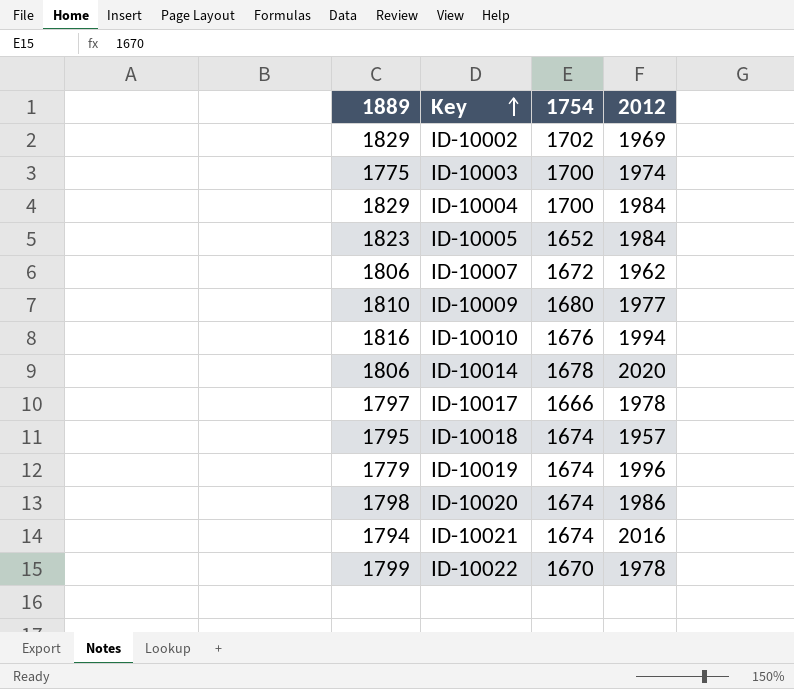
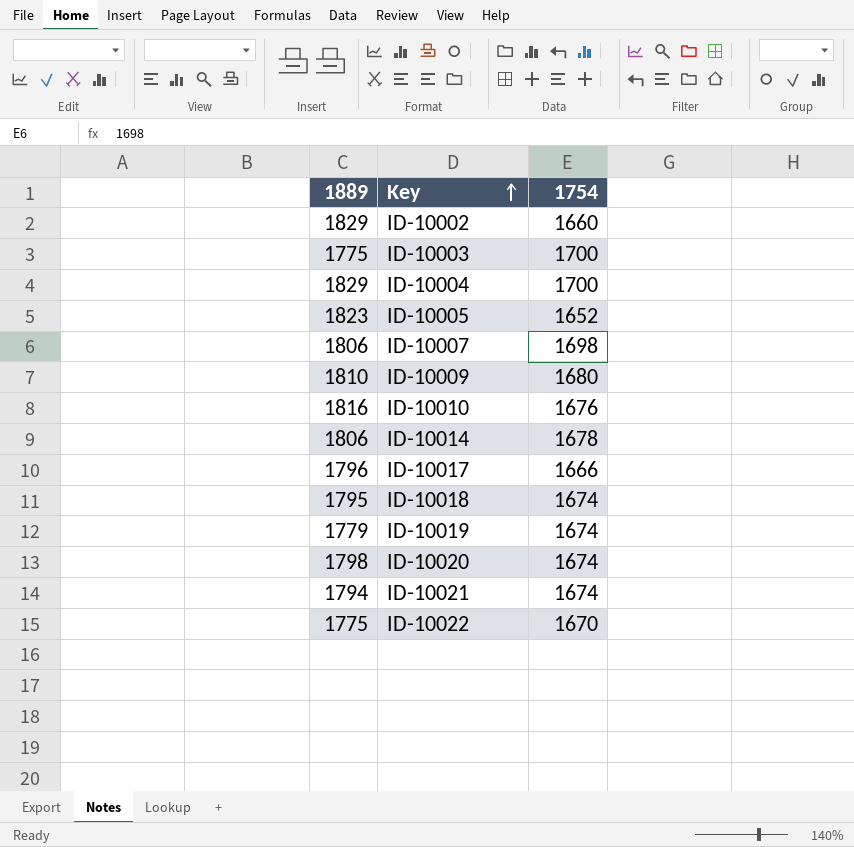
column 2012 | position: 4 -> none
ID-10002 | 1754: 1702 -> 1660
ID-10007 | 1754: 1672 -> 1698
ID-10017 | 1889: 1797 -> 1796
ID-10022 | 1889: 1799 -> 1775

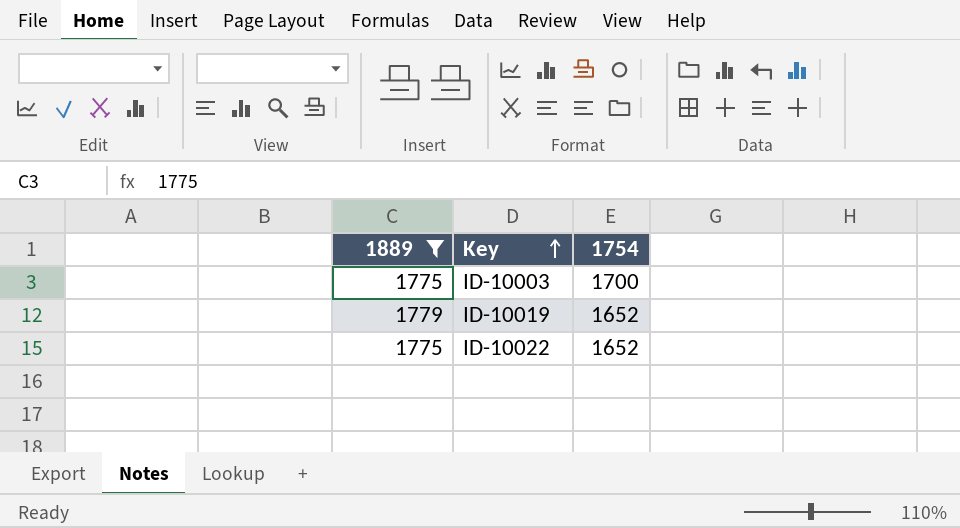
filter: none -> 1889 <= 1779
ID-10019 | 1754: 1674 -> 1652
ID-10022 | 1754: 1670 -> 1652

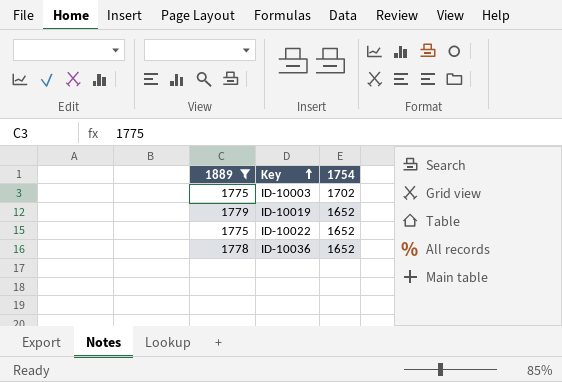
ID-10003 | 1754: 1700 -> 1702
row ID-10036: none -> 1778 | 1652

